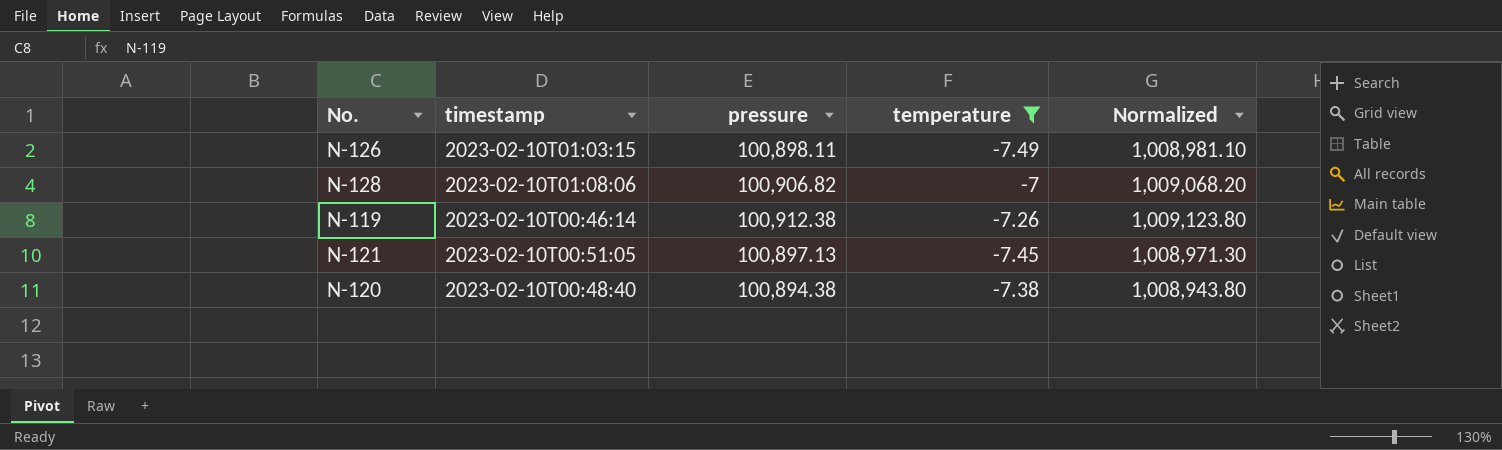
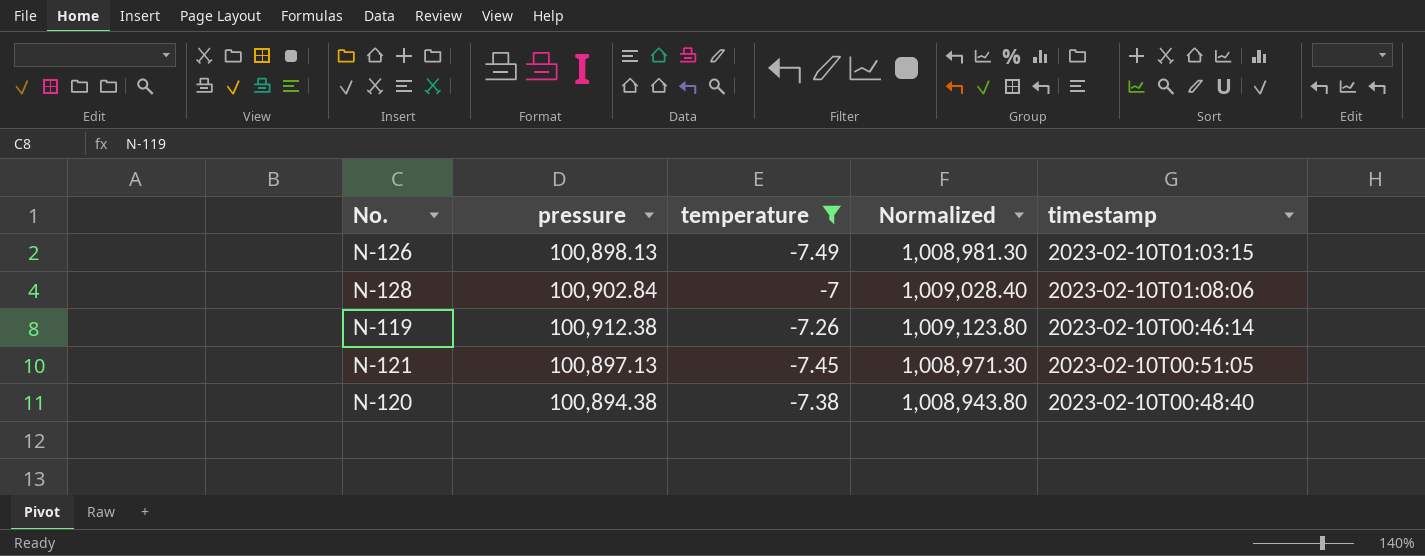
column timestamp | position: 2 -> 5
N-126 | pressure: 100,898.11 -> 100,898.13
N-126 | Normalized: 1,008,981.10 -> 1,008,981.30
N-128 | pressure: 100,906.82 -> 100,902.84
N-128 | Normalized: 1,009,068.20 -> 1,009,028.40

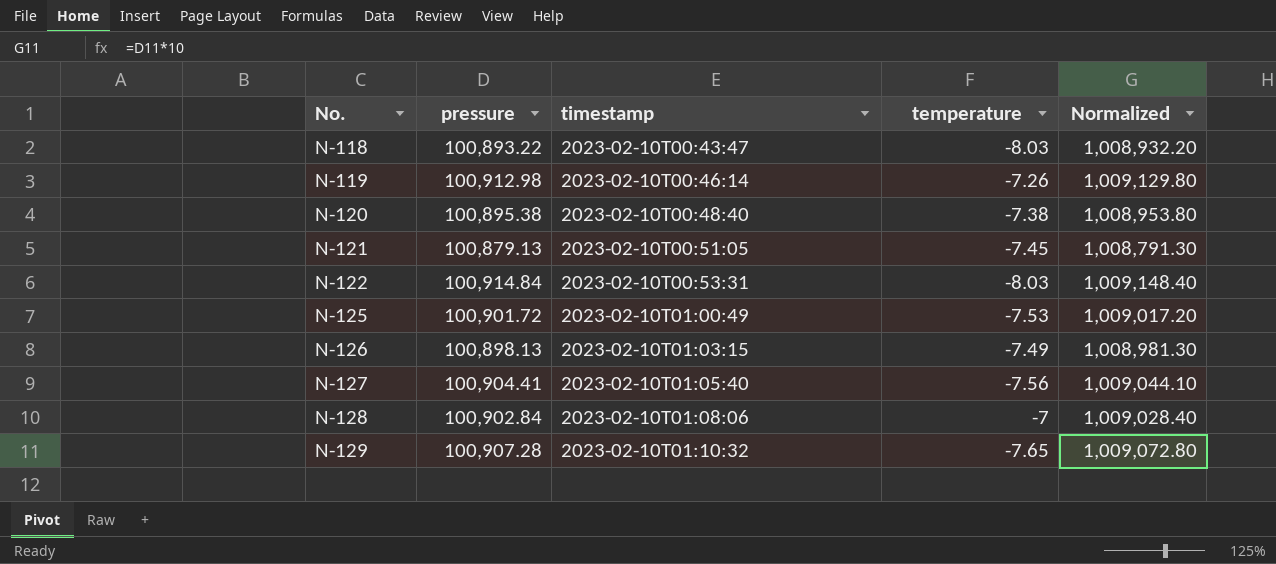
filter: temperature >= -7.49 -> none
row order: none -> No. ascending
column timestamp | position: 5 -> 3
N-119 | pressure: 100,912.38 -> 100,912.98
N-119 | Normalized: 1,009,123.80 -> 1,009,129.80
N-120 | pressure: 100,894.38 -> 100,895.38
N-120 | Normalized: 1,008,943.80 -> 1,008,953.80
N-121 | pressure: 100,897.13 -> 100,879.13
N-121 | Normalized: 1,008,971.30 -> 1,008,791.30

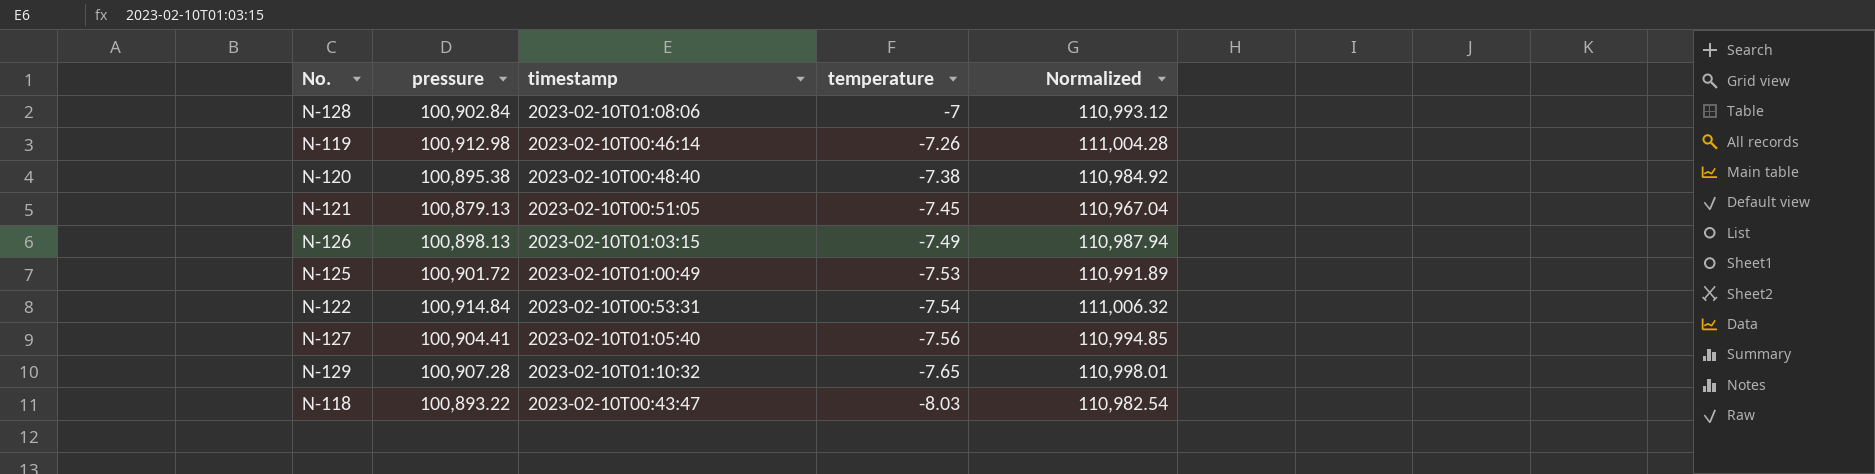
row order: No. ascending -> temperature descending
column Normalized | formula: [pressure] * 10 -> [pressure] * 1.1
N-122 | temperature: -8.03 -> -7.54

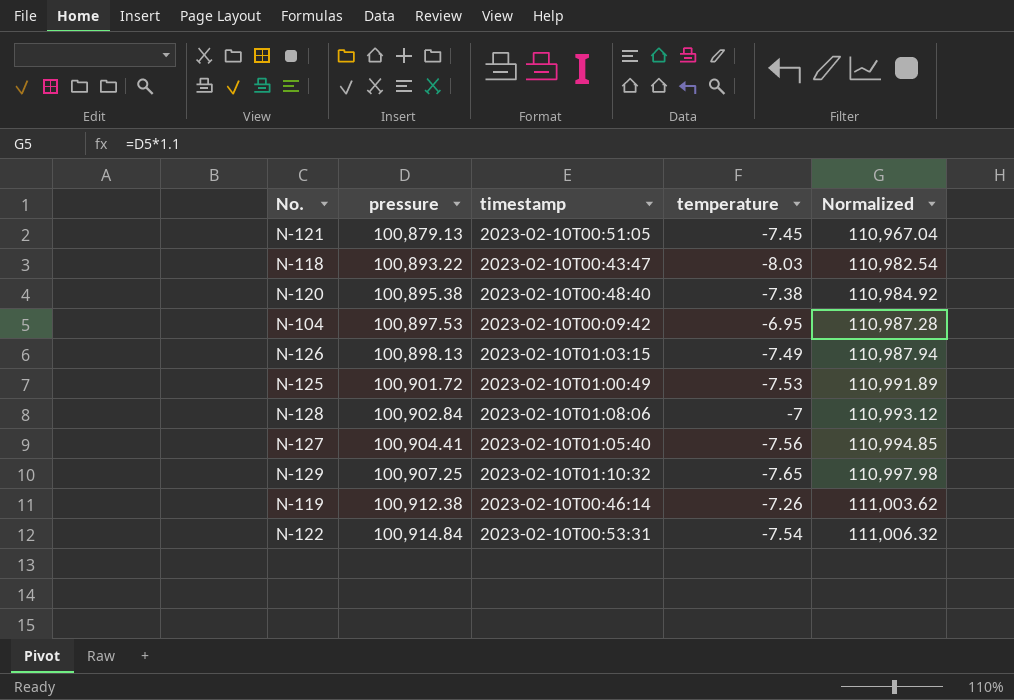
row order: temperature descending -> pressure ascending
row N-104: none -> 100,897.53 | 2023-02-10T00:09:42 | -6.95 | 110,987.28
N-129 | pressure: 100,907.28 -> 100,907.25
N-129 | Normalized: 110,998.01 -> 110,997.98
N-119 | pressure: 100,912.98 -> 100,912.38
N-119 | Normalized: 111,004.28 -> 111,003.62

